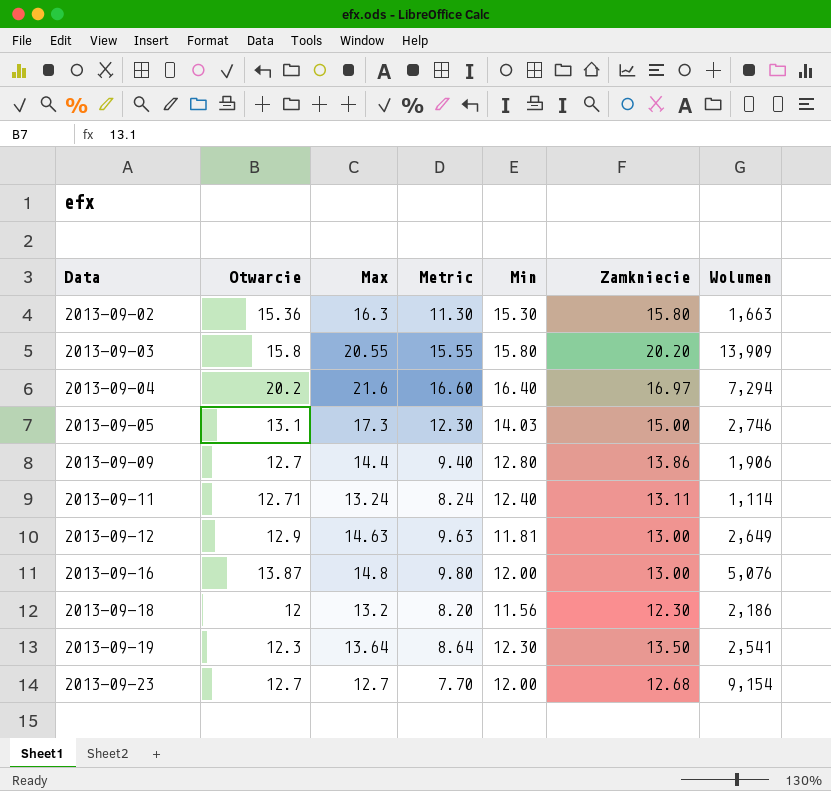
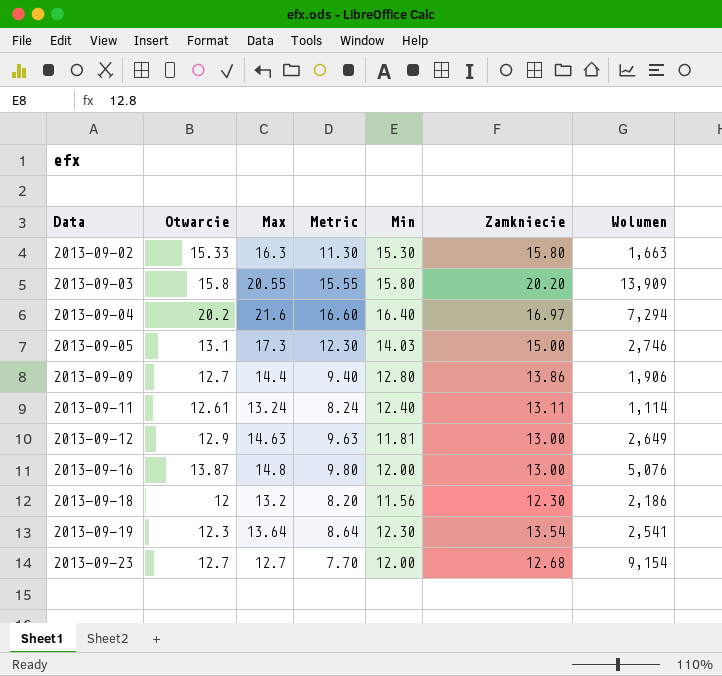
2013-09-02 | Otwarcie: 15.36 -> 15.33
2013-09-11 | Otwarcie: 12.71 -> 12.61
2013-09-19 | Zamkniecie: 13.50 -> 13.54

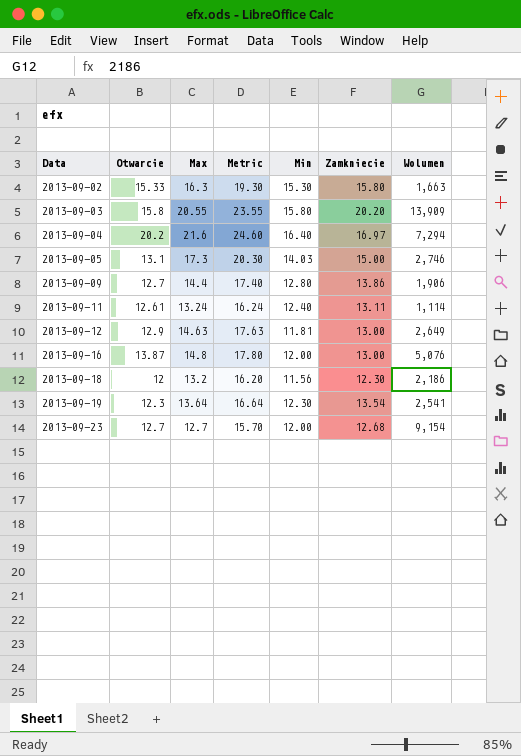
column Metric | formula: [Max] - 5 -> [Max] + 3

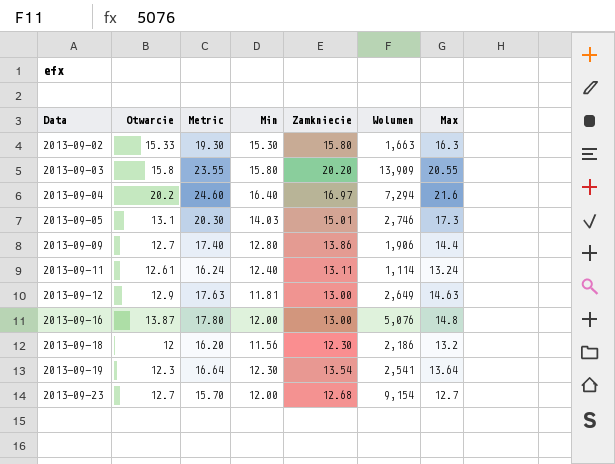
column Max | position: 3 -> 7
2013-09-05 | Zamkniecie: 15.00 -> 15.01

